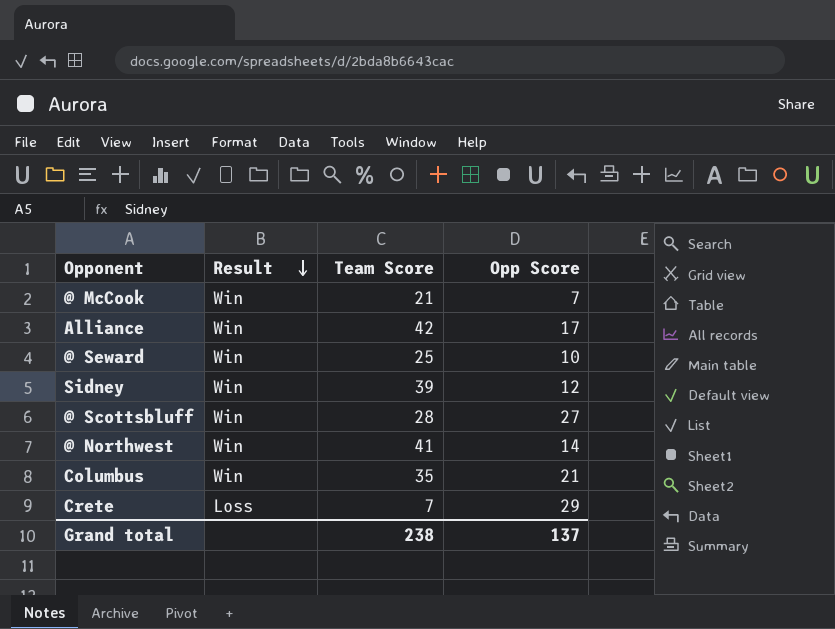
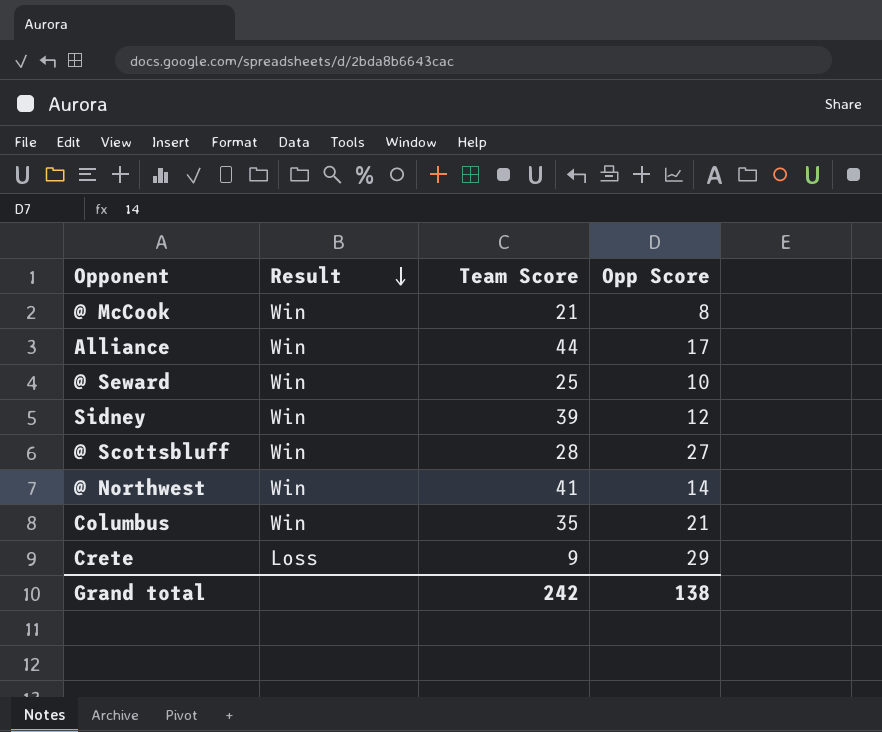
@ McCook | Opp Score: 7 -> 8
Alliance | Team Score: 42 -> 44
Crete | Team Score: 7 -> 9
Grand total | Team Score: 238 -> 242
Grand total | Opp Score: 137 -> 138

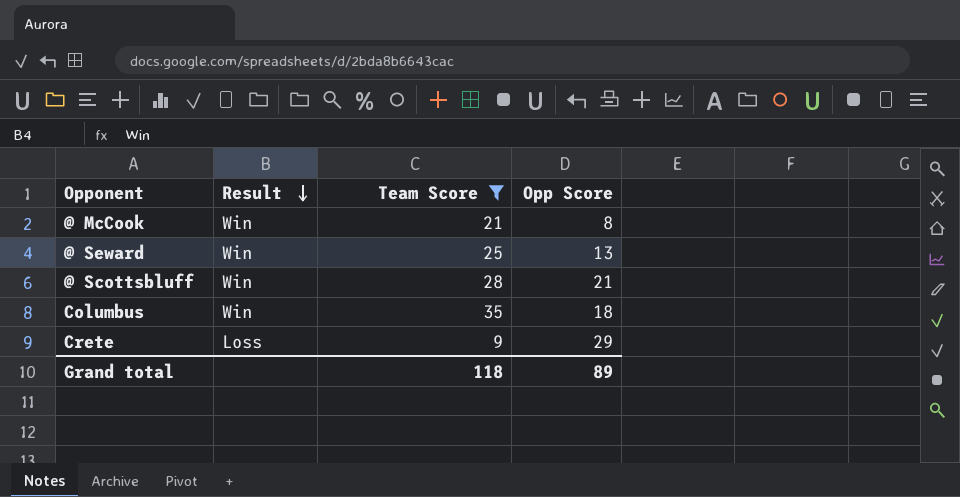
filter: none -> Team Score <= 35
@ Seward | Opp Score: 10 -> 13
@ Scottsbluff | Opp Score: 27 -> 21
Columbus | Opp Score: 21 -> 18
Grand total | Team Score: 242 -> 118
Grand total | Opp Score: 138 -> 89

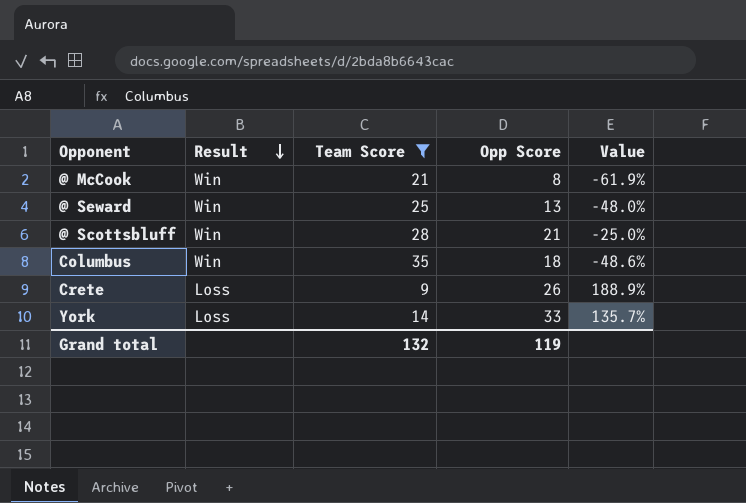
column Value | formula: none -> ([Opp Score] - [Team Score]) / [Team Score]
Crete | Opp Score: 29 -> 26
row York: none -> Loss | 14 | 33 | 135.7%
Grand total | Team Score: 118 -> 132
Grand total | Opp Score: 89 -> 119

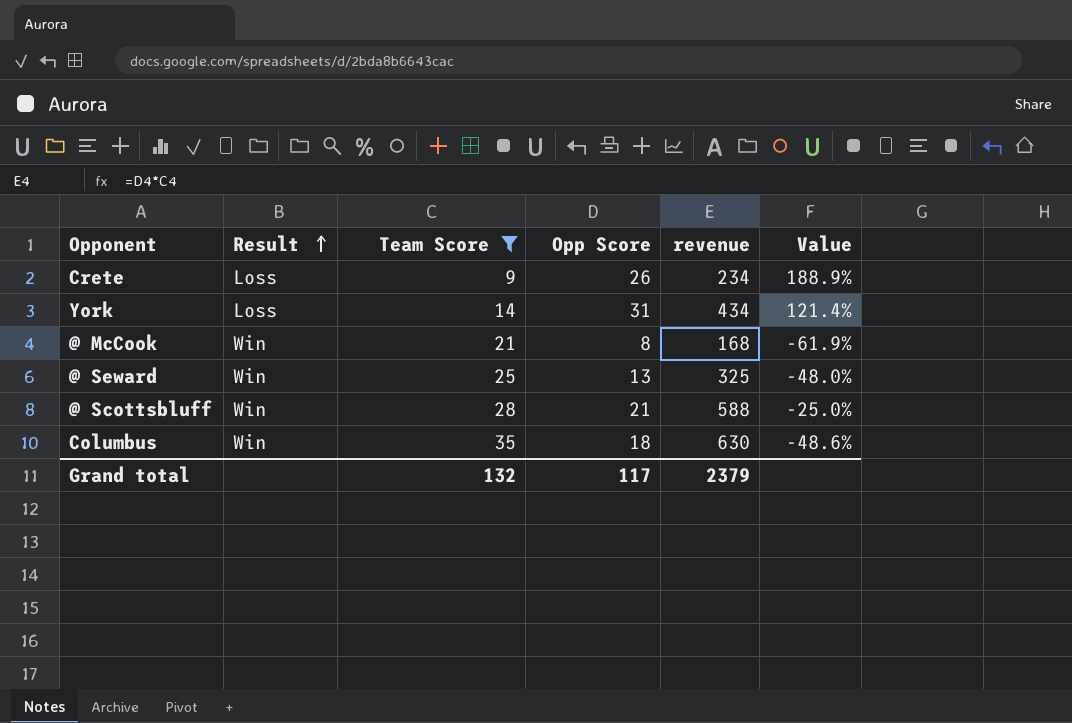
row order: Result descending -> Result ascending
column revenue | formula: none -> [Team Score] * [Opp Score]
York | Opp Score: 33 -> 31
York | Value: 135.7% -> 121.4%
Grand total | Opp Score: 119 -> 117

